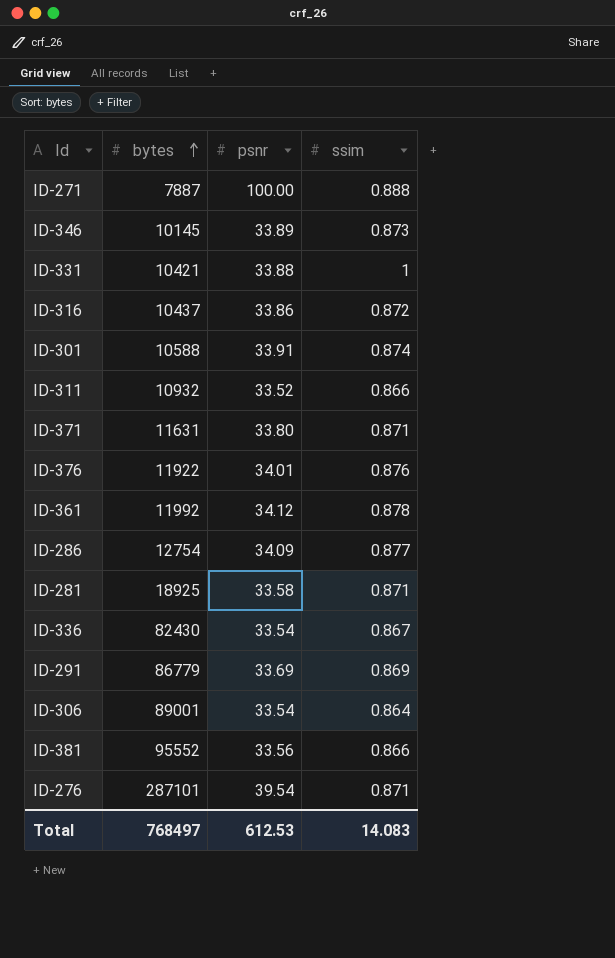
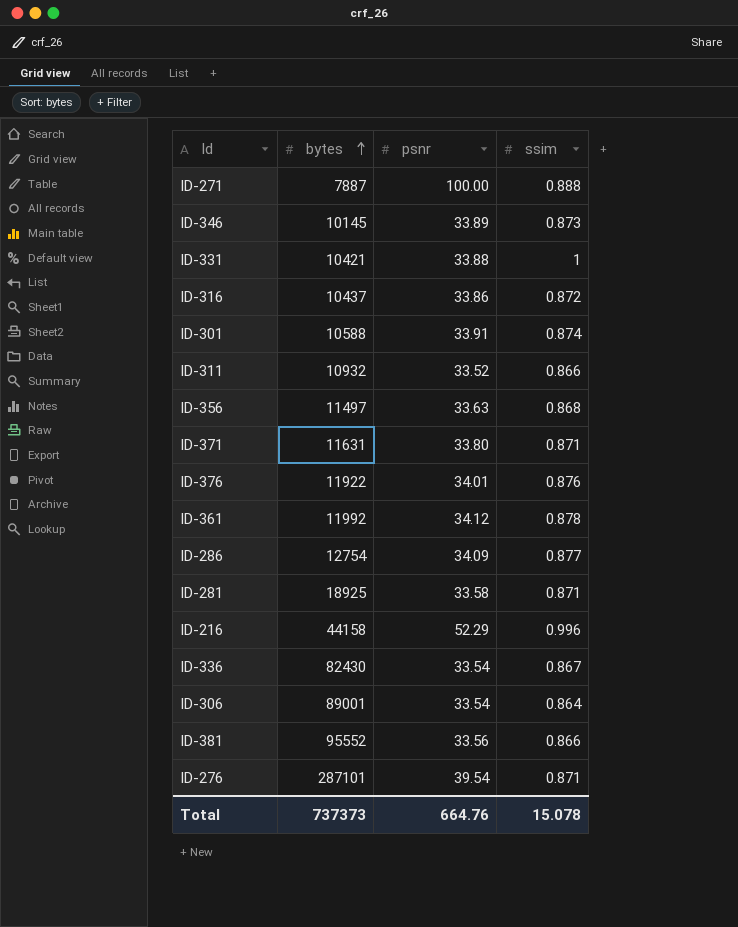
row ID-291: 86779 | 33.69 | 0.869 -> none
row ID-356: none -> 11497 | 33.63 | 0.868
row ID-216: none -> 44158 | 52.29 | 0.996
Total | bytes: 768497 -> 737373
Total | psnr: 612.53 -> 664.76
Total | ssim: 14.083 -> 15.078

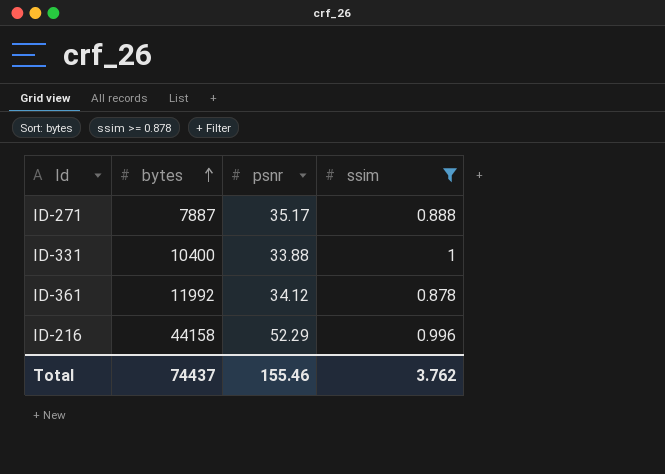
filter: none -> ssim >= 0.878
ID-271 | psnr: 100.00 -> 35.17
ID-331 | bytes: 10421 -> 10400
Total | bytes: 737373 -> 74437
Total | psnr: 664.76 -> 155.46
Total | ssim: 15.078 -> 3.762

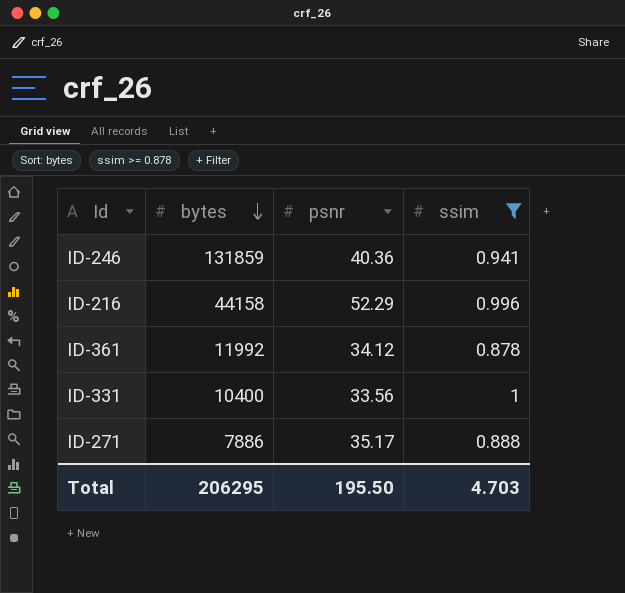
row order: bytes ascending -> bytes descending
row ID-246: none -> 131859 | 40.36 | 0.941
ID-331 | psnr: 33.88 -> 33.56
ID-271 | bytes: 7887 -> 7886
Total | bytes: 74437 -> 206295
Total | psnr: 155.46 -> 195.50
Total | ssim: 3.762 -> 4.703

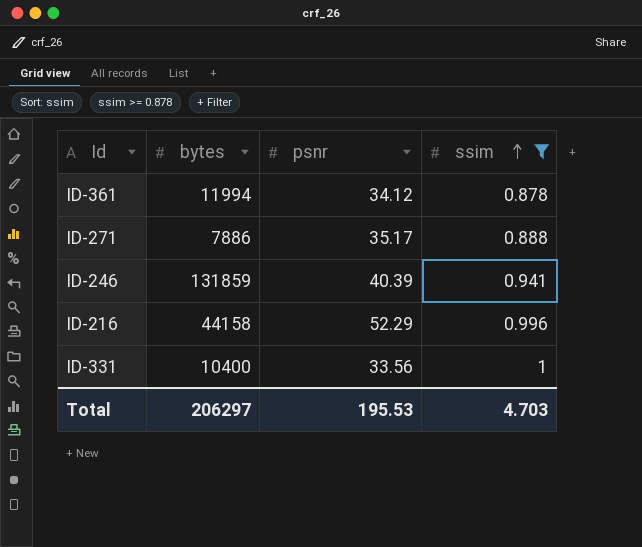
row order: bytes descending -> ssim ascending
ID-361 | bytes: 11992 -> 11994
ID-246 | psnr: 40.36 -> 40.39
Total | bytes: 206295 -> 206297
Total | psnr: 195.50 -> 195.53

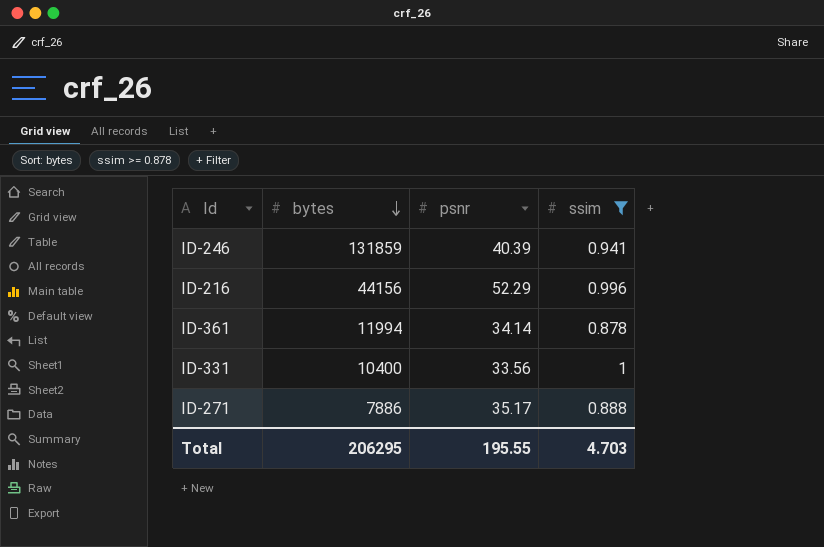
row order: ssim ascending -> bytes descending
ID-216 | bytes: 44158 -> 44156
ID-361 | psnr: 34.12 -> 34.14
Total | bytes: 206297 -> 206295
Total | psnr: 195.53 -> 195.55

